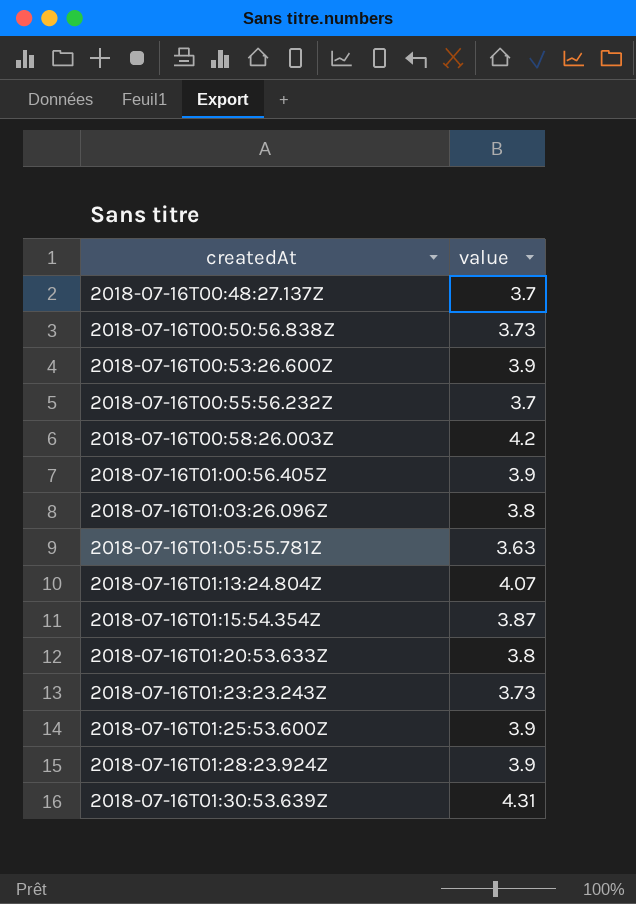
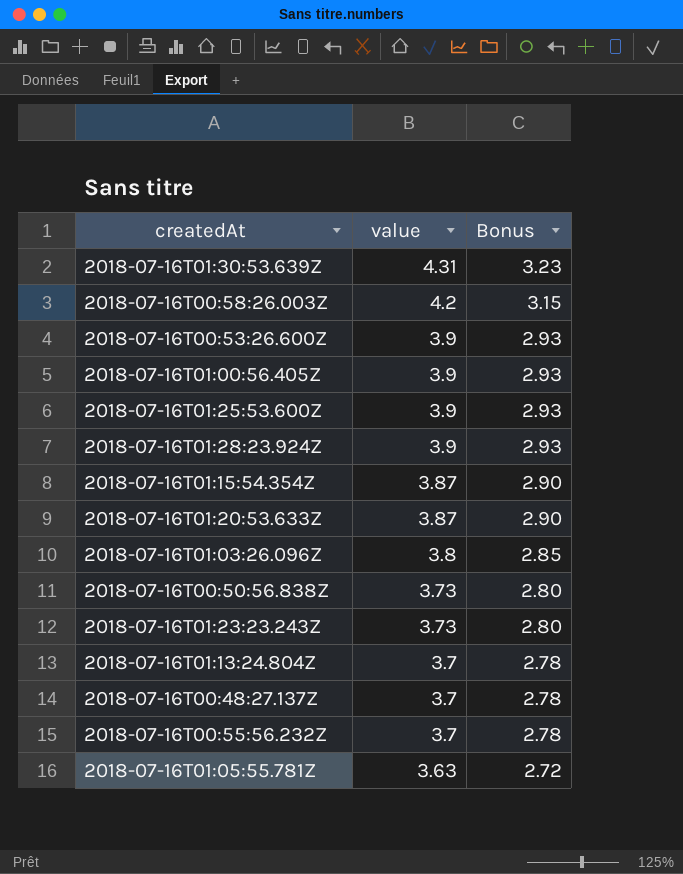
row order: createdAt ascending -> value descending
column Bonus | formula: none -> [value] * 0.75
2018-07-16T01:20:53.633Z | value: 3.8 -> 3.87
2018-07-16T01:13:24.804Z | value: 4.07 -> 3.7

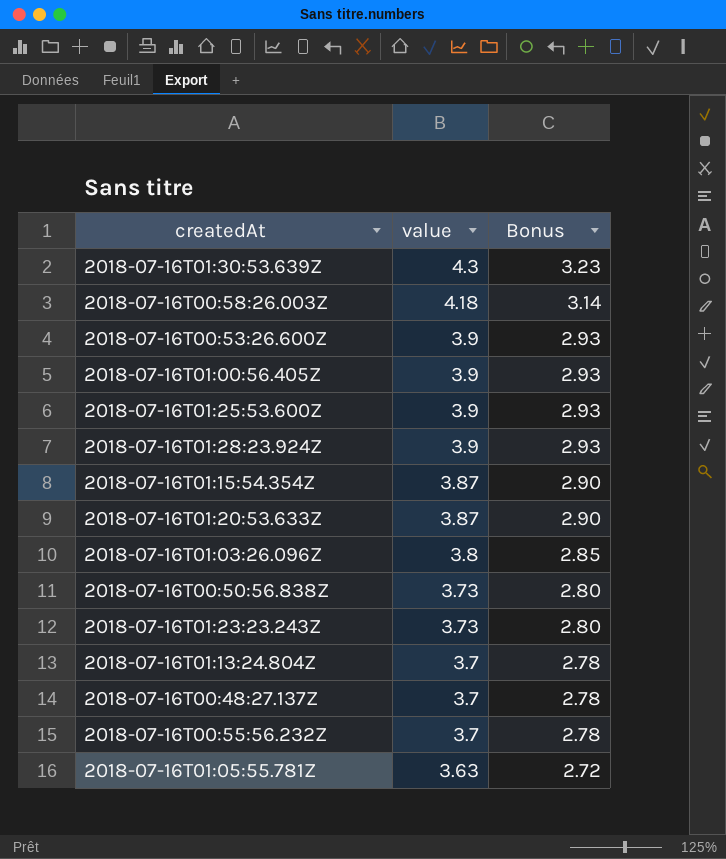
2018-07-16T01:30:53.639Z | value: 4.31 -> 4.3
2018-07-16T00:58:26.003Z | value: 4.2 -> 4.18
2018-07-16T00:58:26.003Z | Bonus: 3.15 -> 3.14

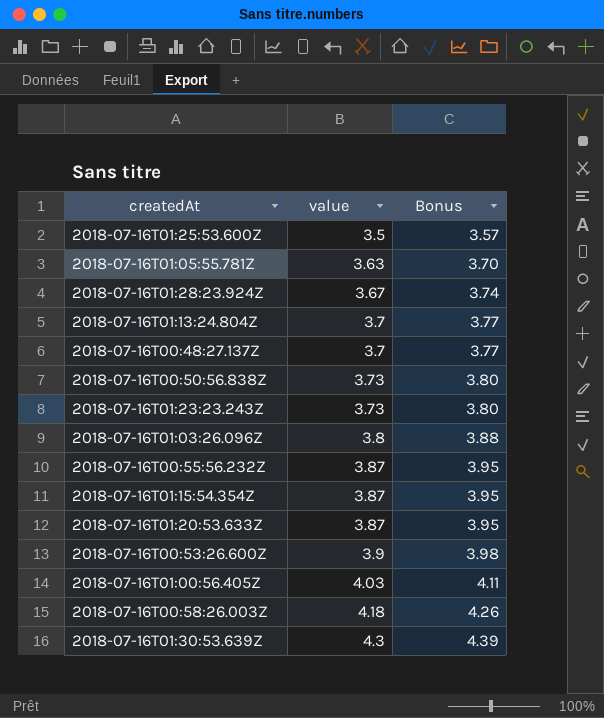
row order: value descending -> value ascending
column Bonus | formula: [value] * 0.75 -> [value] * 1.02
2018-07-16T01:25:53.600Z | value: 3.9 -> 3.5
2018-07-16T01:28:23.924Z | value: 3.9 -> 3.67
2018-07-16T00:55:56.232Z | value: 3.7 -> 3.87
2018-07-16T01:00:56.405Z | value: 3.9 -> 4.03

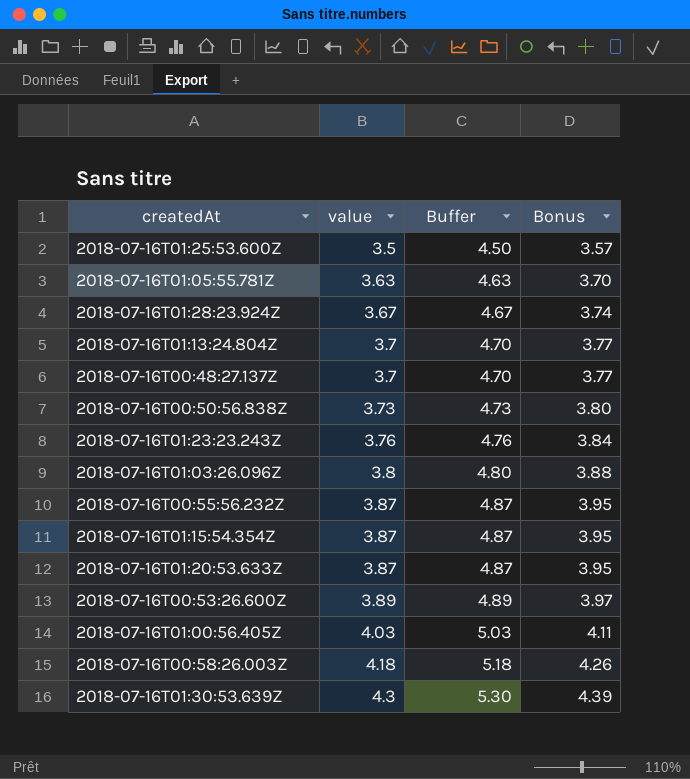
column Buffer | formula: none -> [value] + 1
2018-07-16T01:23:23.243Z | value: 3.73 -> 3.76
2018-07-16T01:23:23.243Z | Bonus: 3.80 -> 3.84
2018-07-16T00:53:26.600Z | value: 3.9 -> 3.89
2018-07-16T00:53:26.600Z | Bonus: 3.98 -> 3.97

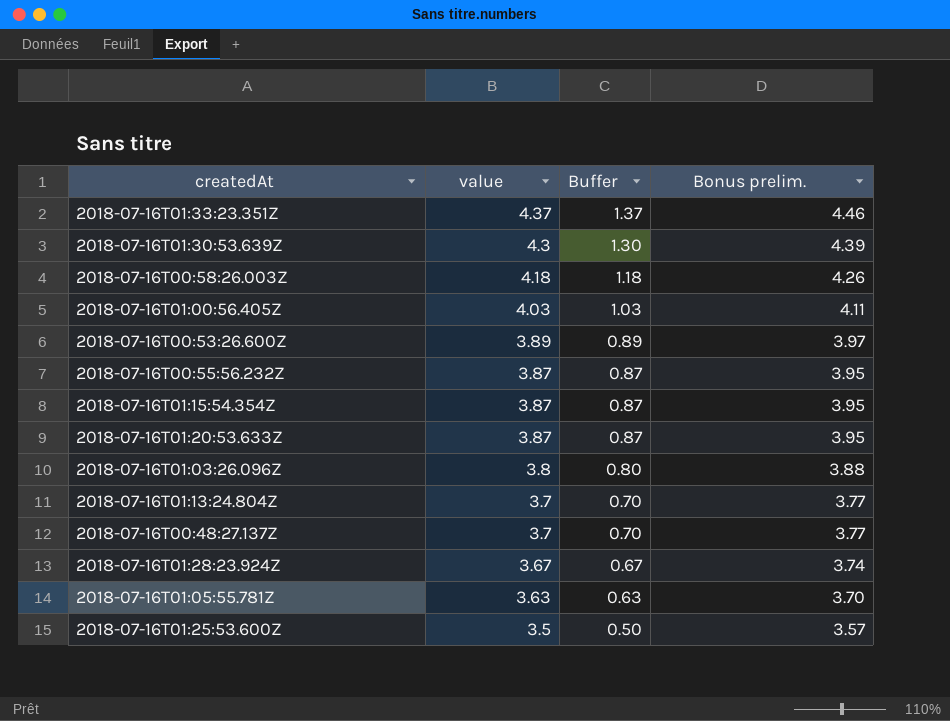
row order: value ascending -> value descending
column Buffer | formula: [value] + 1 -> [value] - 3
column name: Bonus -> Bonus prelim.
row 2018-07-16T00:50:56.838Z: 3.73 | 4.73 | 3.80 -> none
row 2018-07-16T01:23:23.243Z: 3.76 | 4.76 | 3.84 -> none
row 2018-07-16T01:33:23.351Z: none -> 4.37 | 1.37 | 4.46

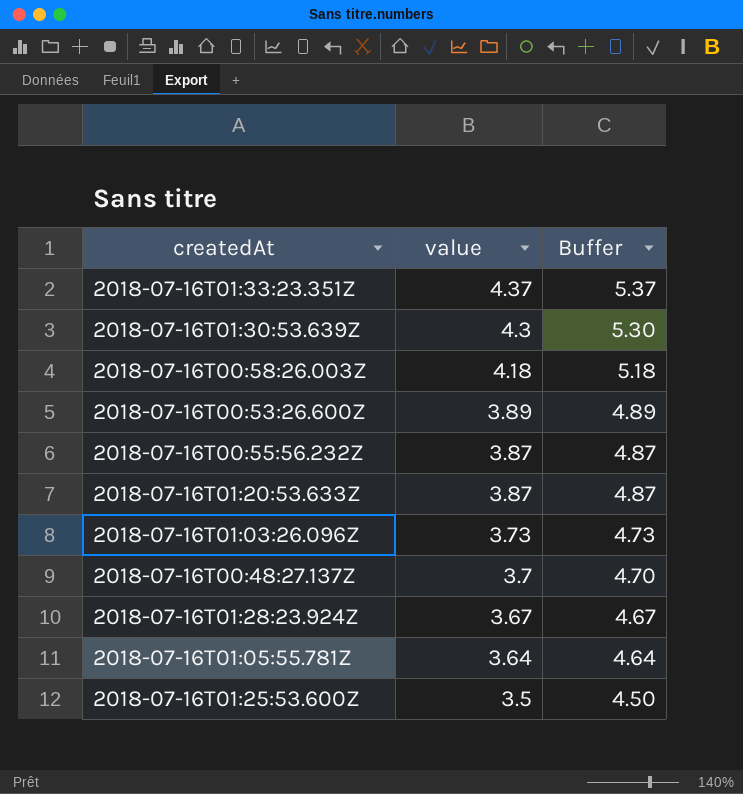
column Bonus prelim. | formula: [value] * 1.02 -> none
column Buffer | formula: [value] - 3 -> [value] + 1
row 2018-07-16T01:00:56.405Z: 4.03 | 1.03 | 4.11 -> none
row 2018-07-16T01:15:54.354Z: 3.87 | 0.87 | 3.95 -> none
row 2018-07-16T01:13:24.804Z: 3.7 | 0.70 | 3.77 -> none
2018-07-16T01:03:26.096Z | value: 3.8 -> 3.73
2018-07-16T01:05:55.781Z | value: 3.63 -> 3.64

